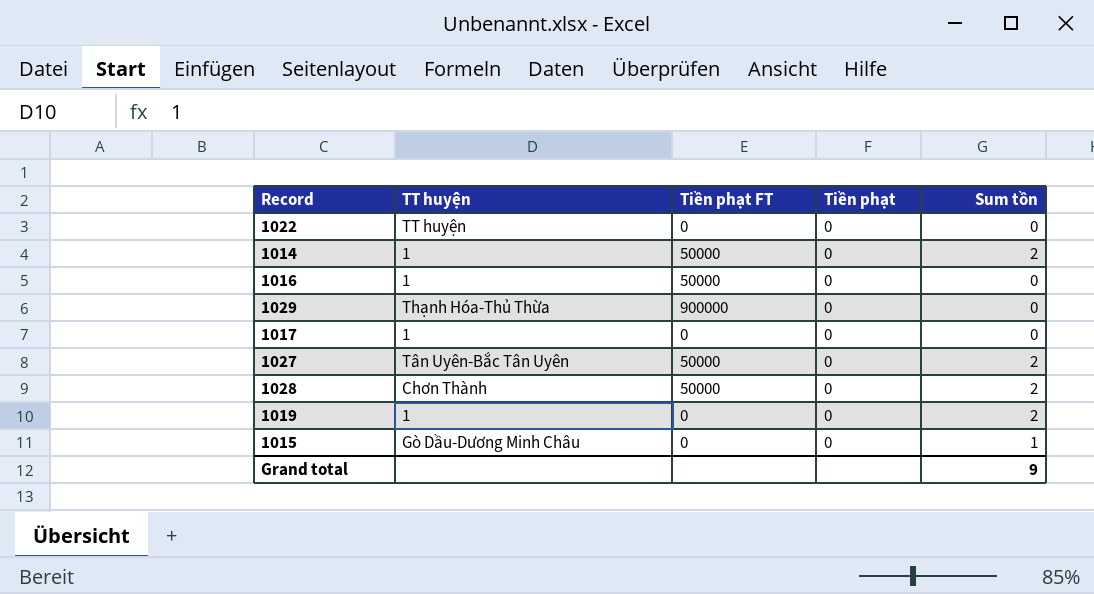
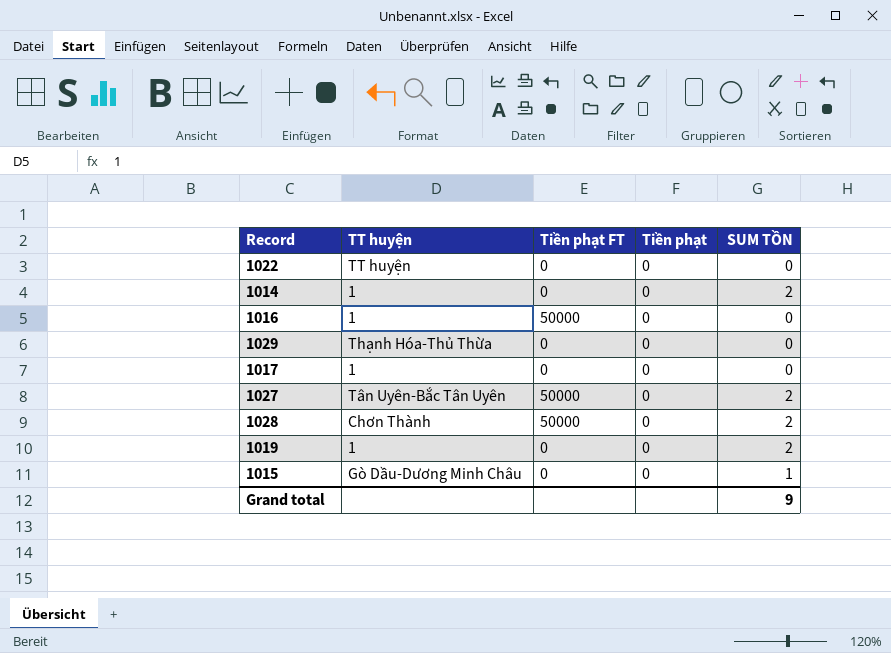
column name: Sum tồn -> SUM TỒN
1014 | Tiền phạt FT: 50000 -> 0
1029 | Tiền phạt FT: 900000 -> 0

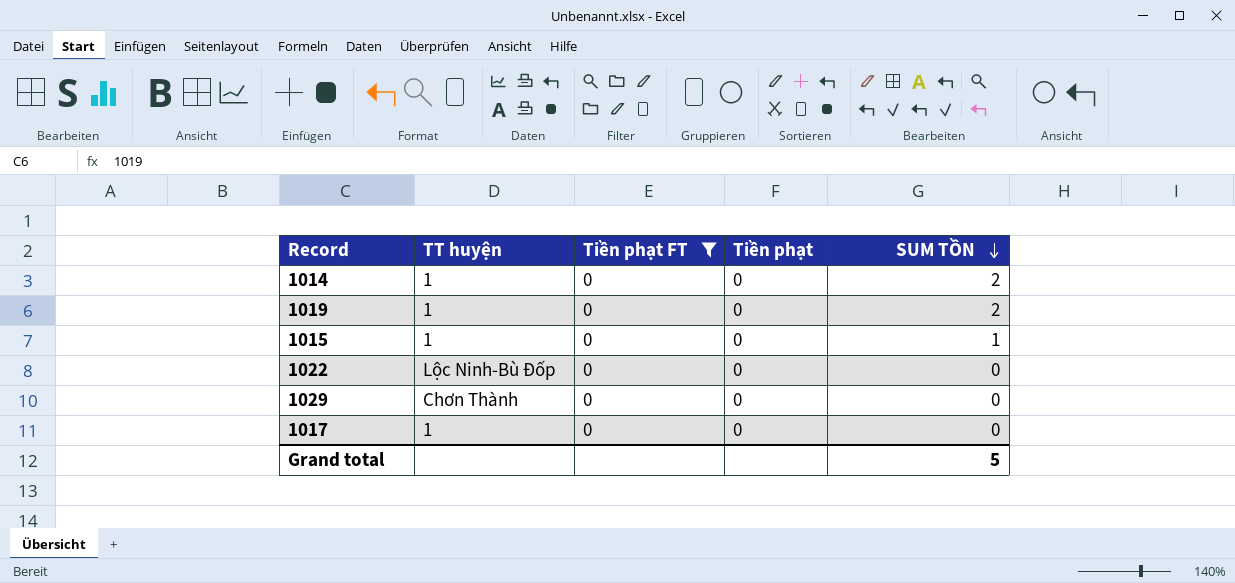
filter: none -> Tiền phạt FT = 0
row order: none -> SUM TỒN descending
1015 | TT huyện: Gò Dầu-Dương Minh Châu -> 1
1022 | TT huyện: TT huyện -> Lộc Ninh-Bù Đốp
1029 | TT huyện: Thạnh Hóa-Thủ Thừa -> Chơn Thành
Grand total | SUM TỒN: 9 -> 5

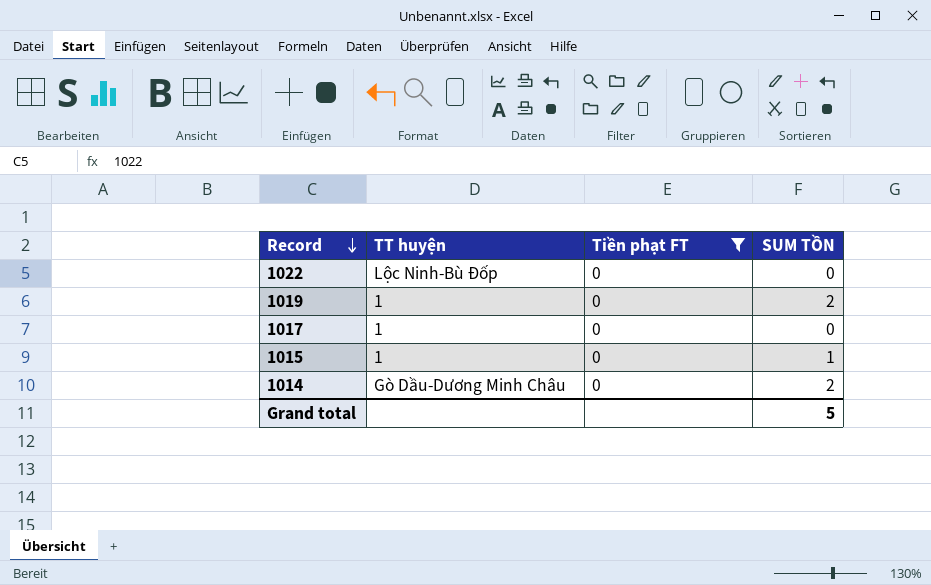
row order: SUM TỒN descending -> Record descending
column Tiền phạt | position: 4 -> none
row 1029: Chơn Thành | 0 | 0 | 0 -> none
1014 | TT huyện: 1 -> Gò Dầu-Dương Minh Châu

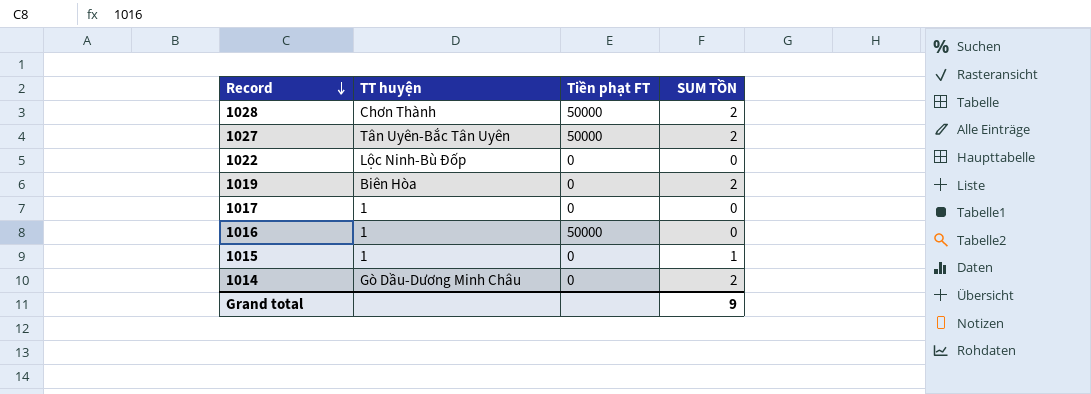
filter: Tiền phạt FT = 0 -> none
1019 | TT huyện: 1 -> Biên Hòa
Grand total | SUM TỒN: 5 -> 9

